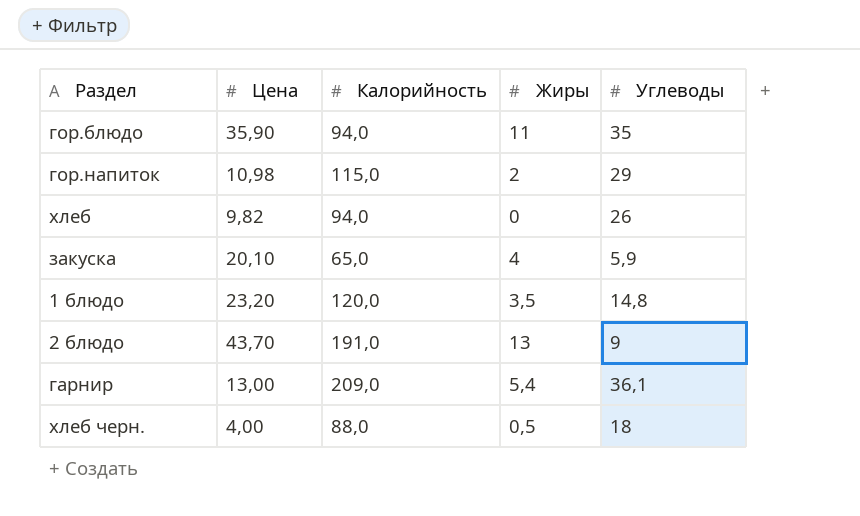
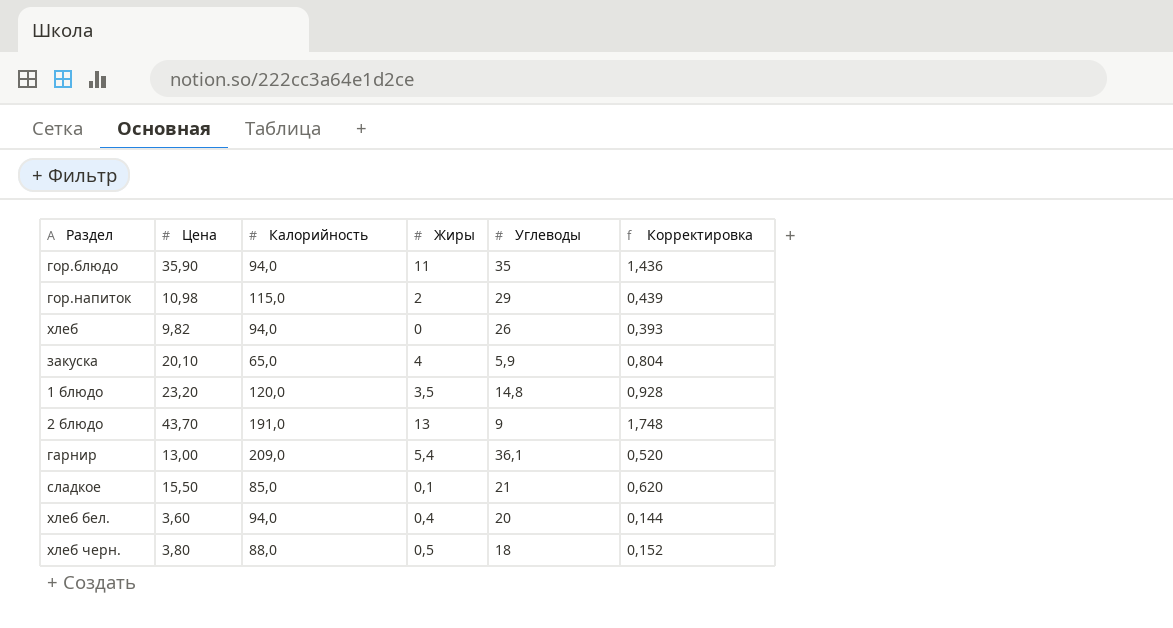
column Корректировка | formula: none -> [Цена] * 0,04
row сладкое: none -> 15,50 | 85,0 | 0,1 | 21 | 0,620
row хлеб бел.: none -> 3,60 | 94,0 | 0,4 | 20 | 0,144
хлеб черн. | Цена: 4,00 -> 3,80

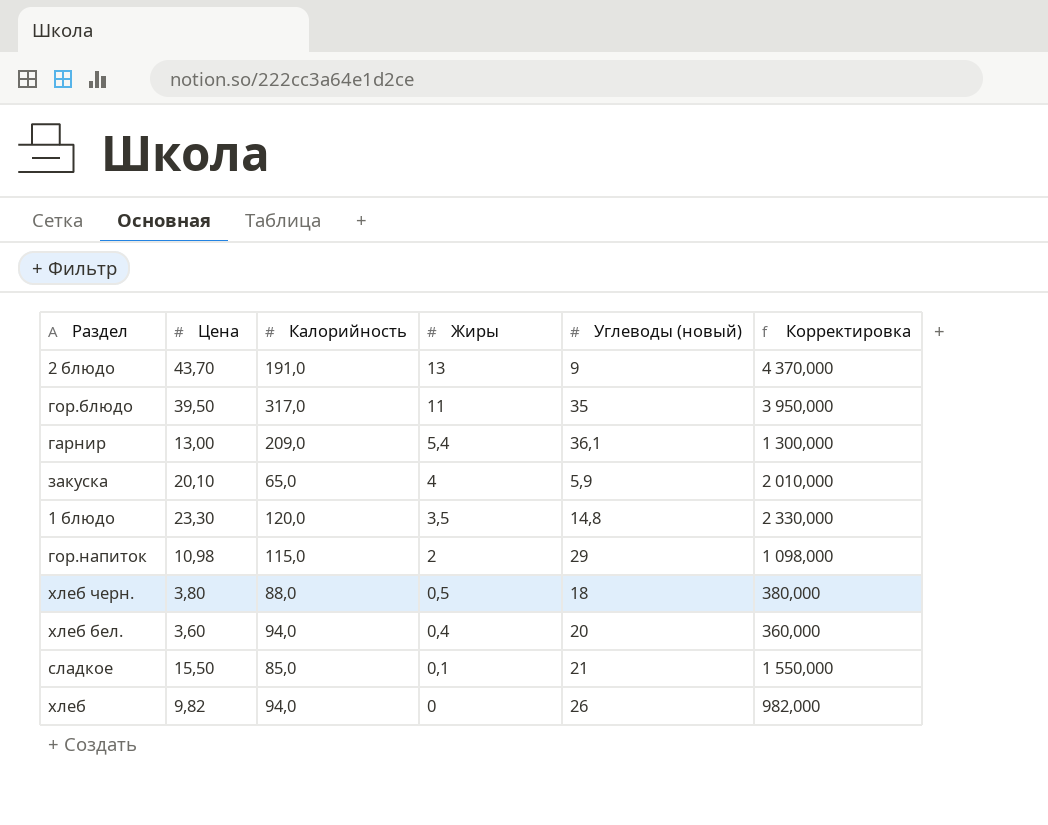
row order: none -> Жиры descending
column name: Углеводы -> Углеводы (новый)
column Корректировка | formula: [Цена] * 0,04 -> [Цена] * 100
гор.блюдо | Цена: 35,90 -> 39,50
гор.блюдо | Калорийность: 94,0 -> 317,0
1 блюдо | Цена: 23,20 -> 23,30

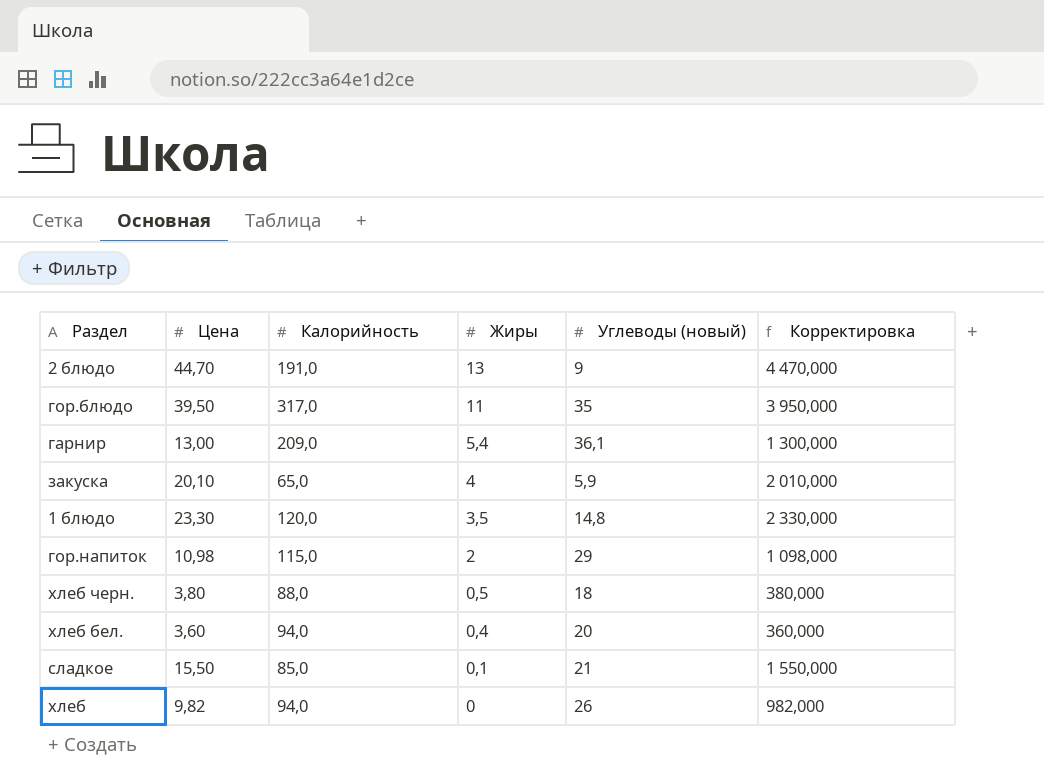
2 блюдо | Цена: 43,70 -> 44,70
2 блюдо | Корректировка: 4 370,000 -> 4 470,000

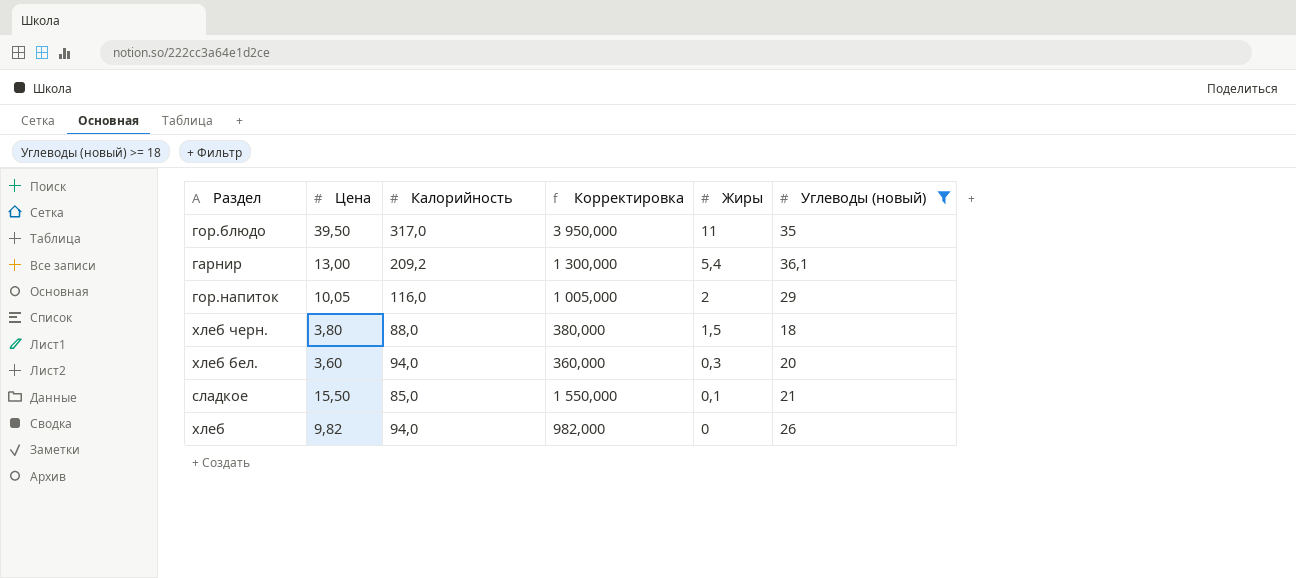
filter: none -> Углеводы (новый) >= 18
column Корректировка | position: 6 -> 4
гарнир | Калорийность: 209,0 -> 209,2
гор.напиток | Цена: 10,98 -> 10,05
гор.напиток | Калорийность: 115,0 -> 116,0
гор.напиток | Корректировка: 1 098,000 -> 1 005,000
хлеб черн. | Жиры: 0,5 -> 1,5
хлеб бел. | Жиры: 0,4 -> 0,3

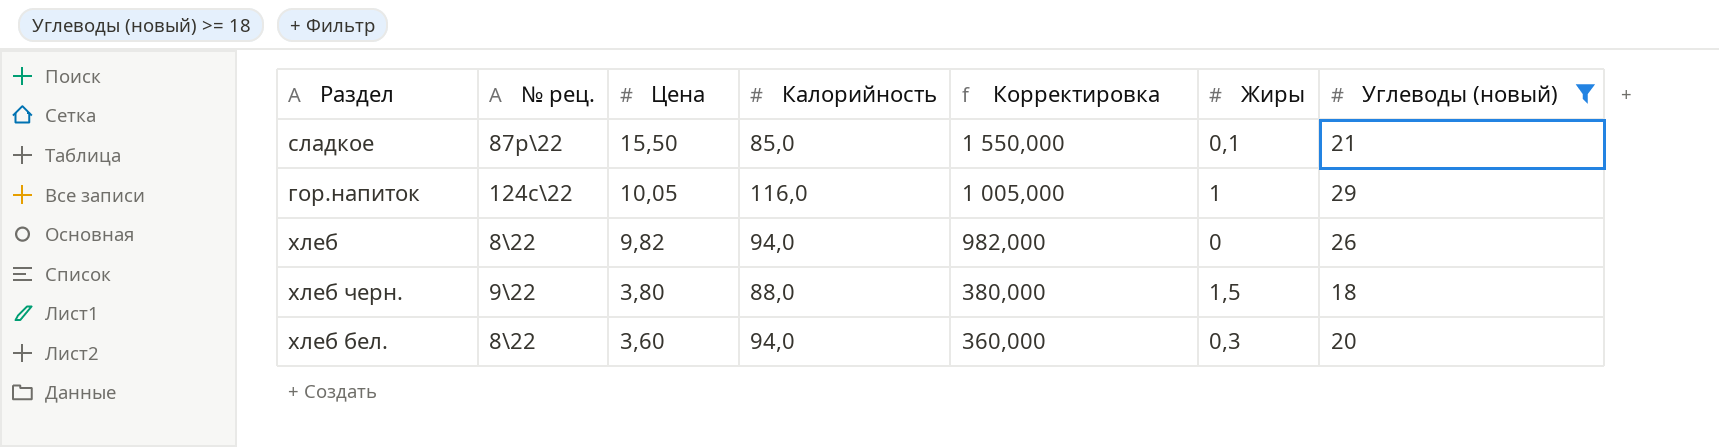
row order: Жиры descending -> Цена descending
column № рец. | position: none -> 2
row гор.блюдо: 39,50 | 317,0 | 3 950,000 | 11 | 35 -> none
row гарнир: 13,00 | 209,2 | 1 300,000 | 5,4 | 36,1 -> none
гор.напиток | Жиры: 2 -> 1

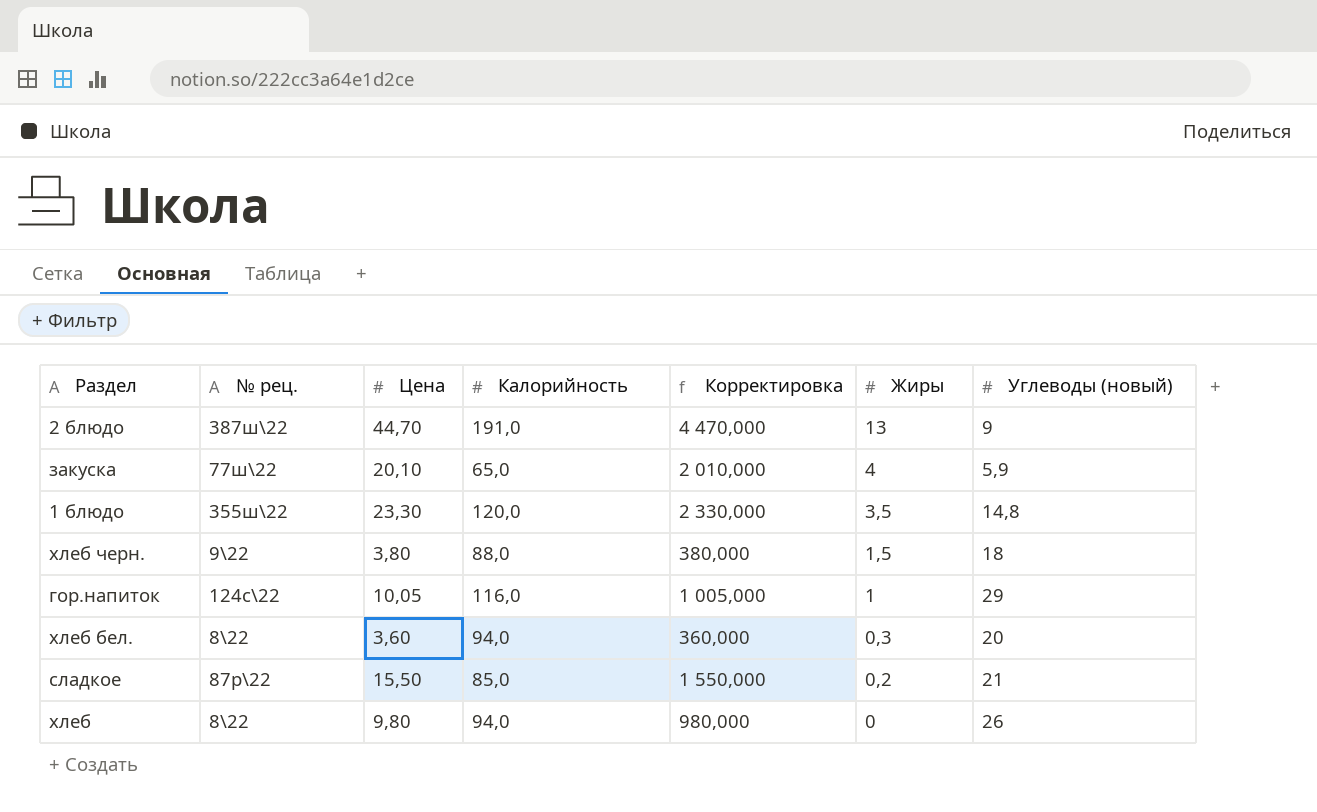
filter: Углеводы (новый) >= 18 -> none
row order: Цена descending -> Жиры descending
сладкое | Жиры: 0,1 -> 0,2
хлеб | Цена: 9,82 -> 9,80
хлеб | Корректировка: 982,000 -> 980,000

